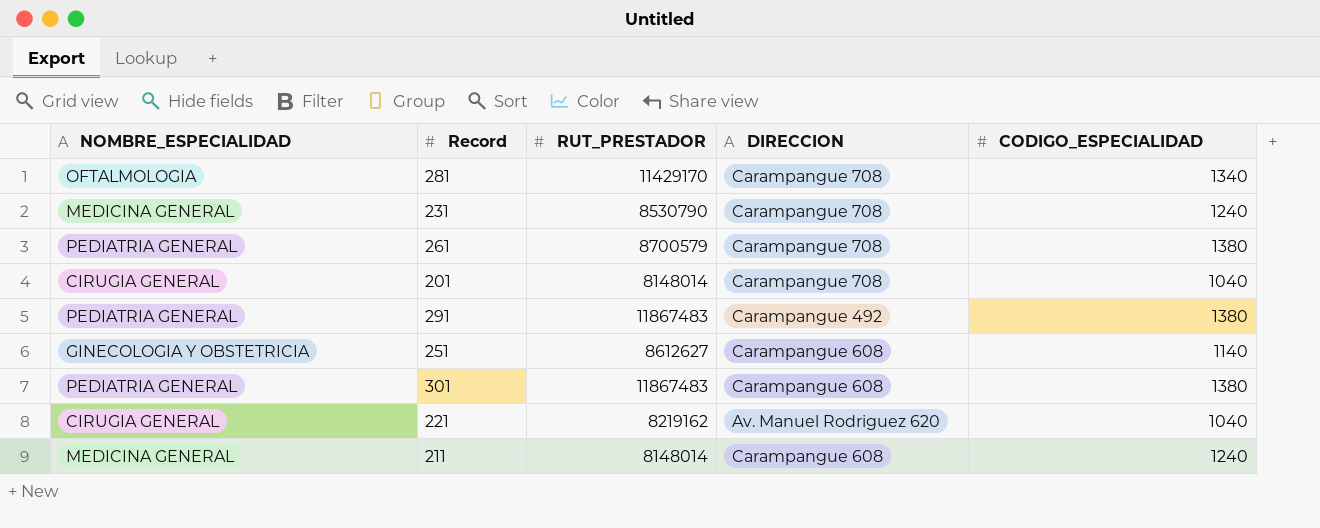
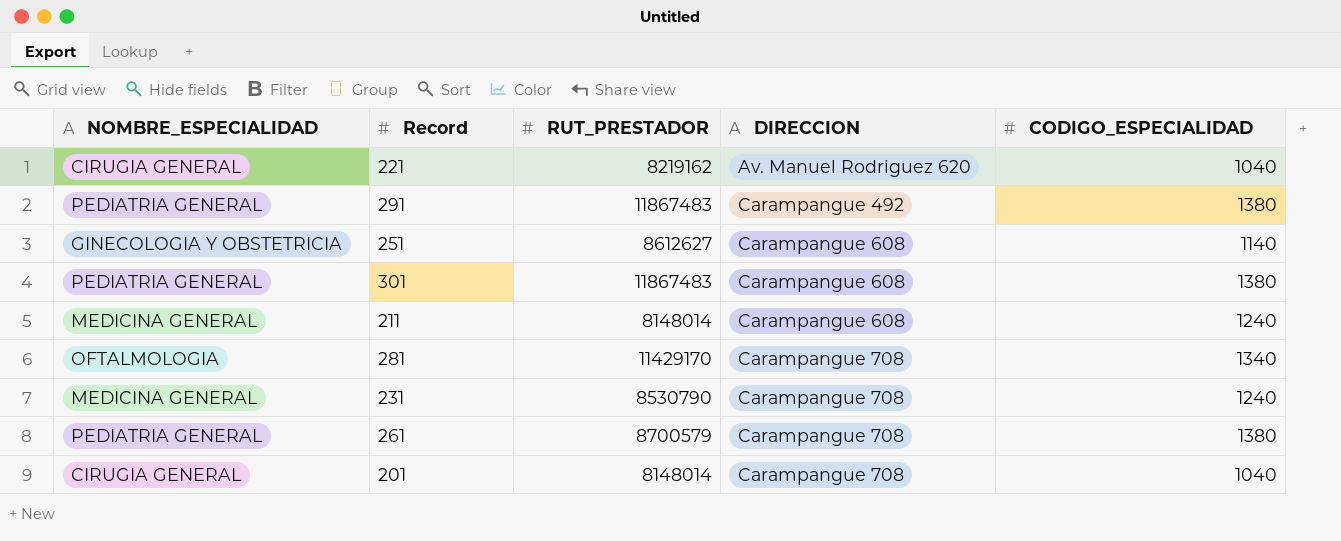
row order: none -> DIRECCION ascending

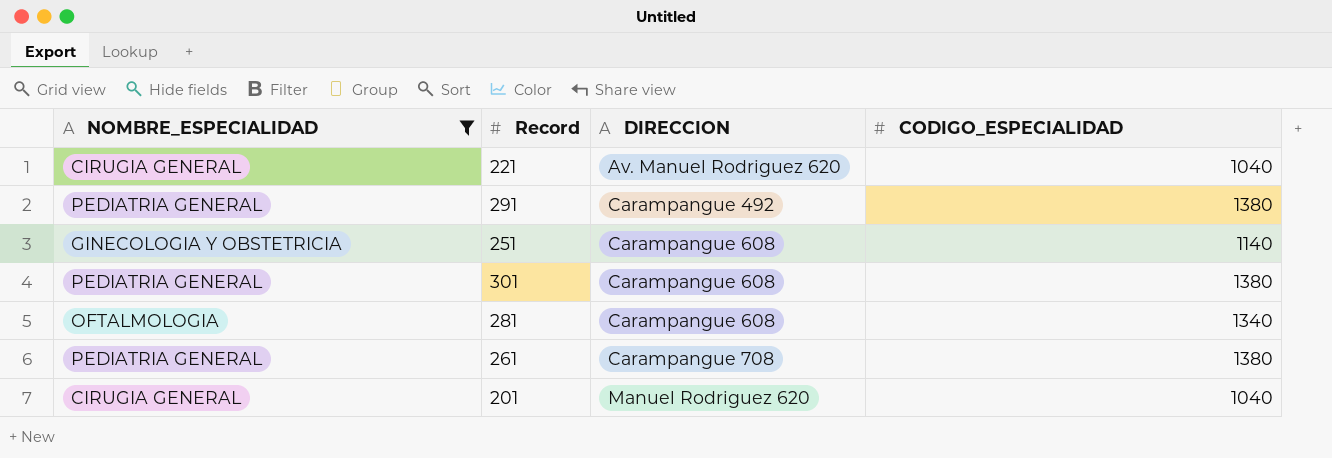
filter: none -> NOMBRE_ESPECIALIDAD != MEDICINA GENERAL
column RUT_PRESTADOR | position: 3 -> none
281 | DIRECCION: Carampangue 708 -> Carampangue 608
201 | DIRECCION: Carampangue 708 -> Manuel Rodriguez 620

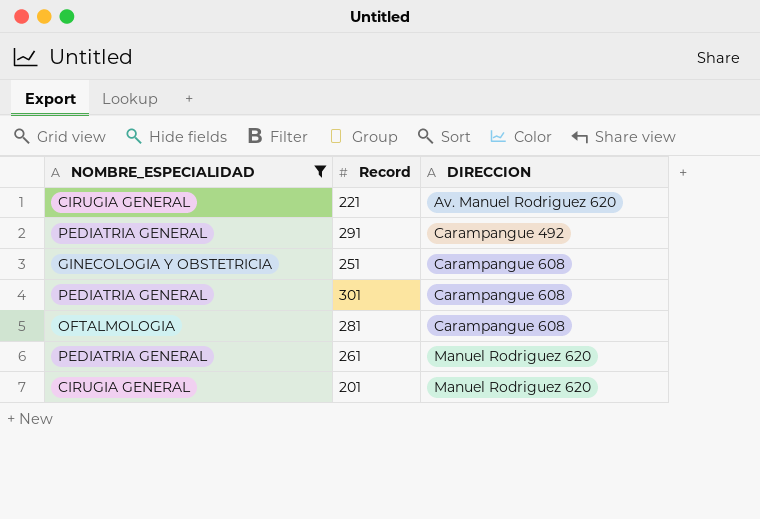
column CODIGO_ESPECIALIDAD | position: 4 -> none
261 | DIRECCION: Carampangue 708 -> Manuel Rodriguez 620

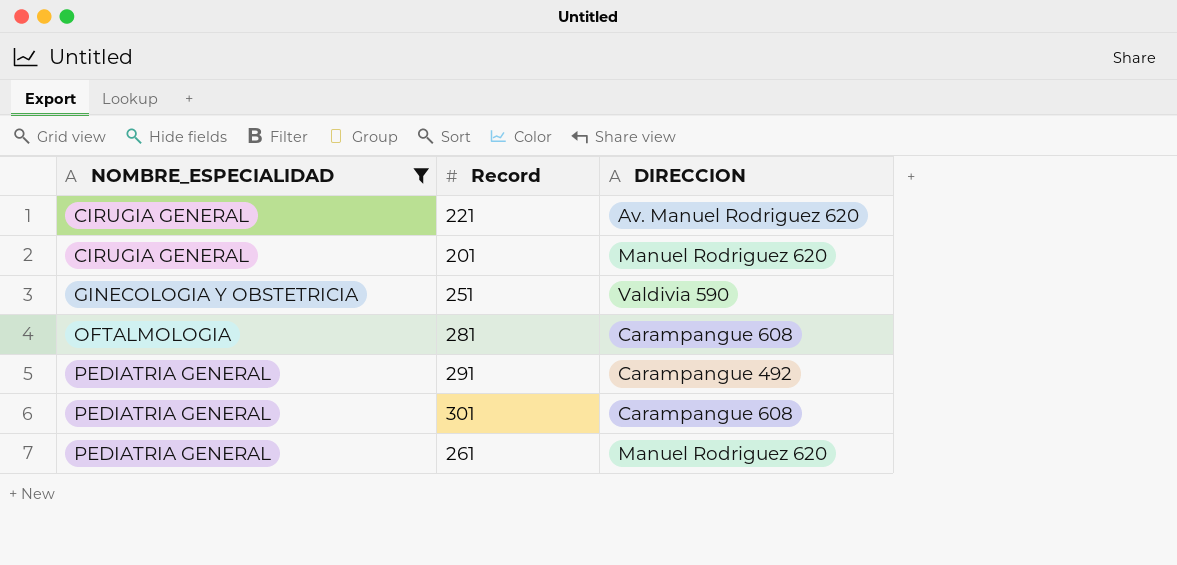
row order: DIRECCION ascending -> NOMBRE_ESPECIALIDAD ascending
251 | DIRECCION: Carampangue 608 -> Valdivia 590

